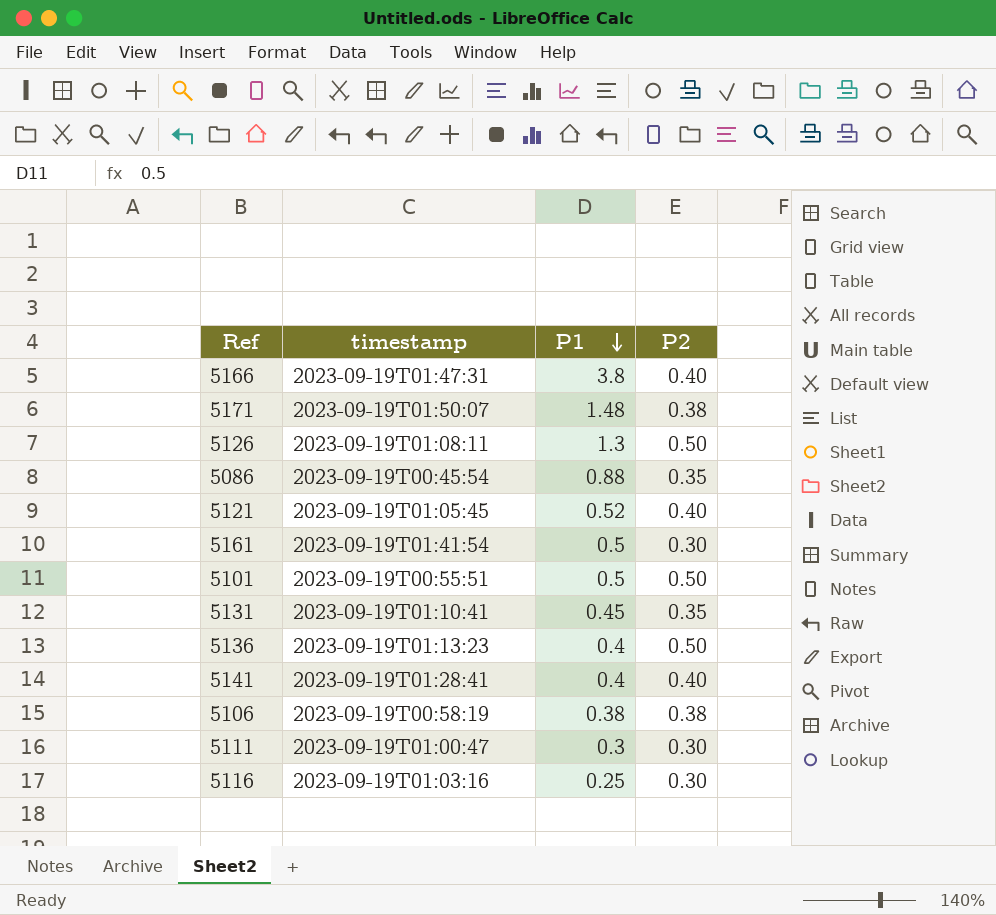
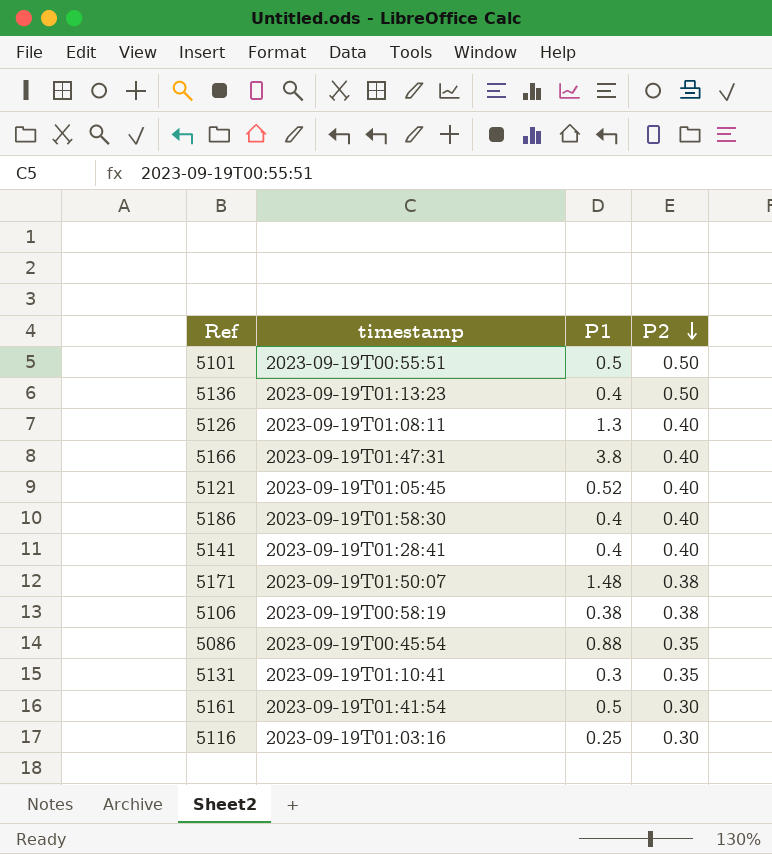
row order: P1 descending -> P2 descending
row 5111: 2023-09-19T01:00:47 | 0.3 | 0.30 -> none
5126 | P2: 0.50 -> 0.40
row 5186: none -> 2023-09-19T01:58:30 | 0.4 | 0.40
5131 | P1: 0.45 -> 0.3

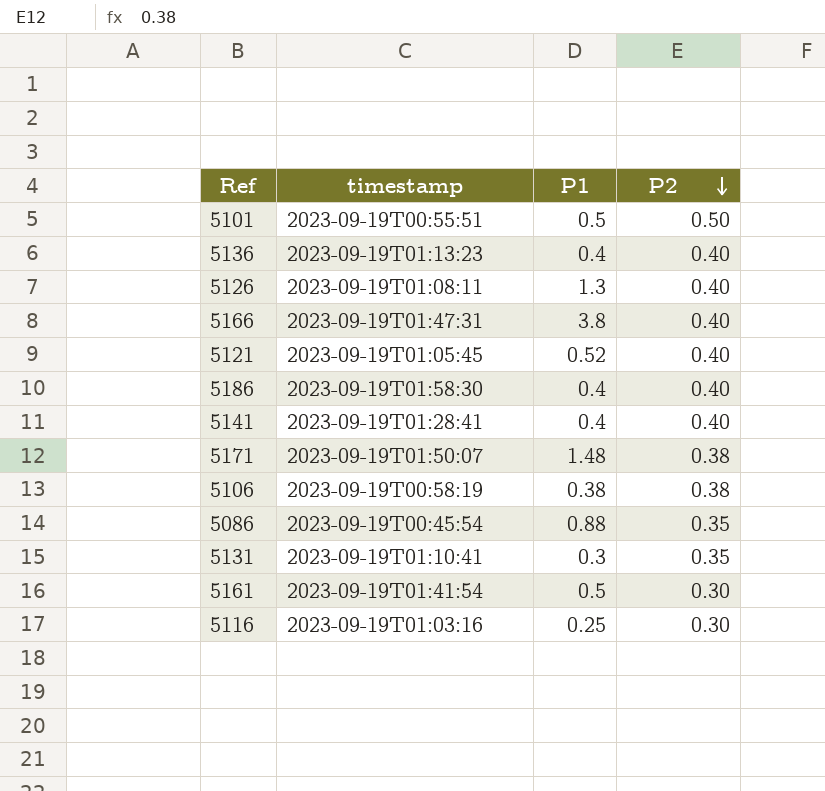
5136 | P2: 0.50 -> 0.40

